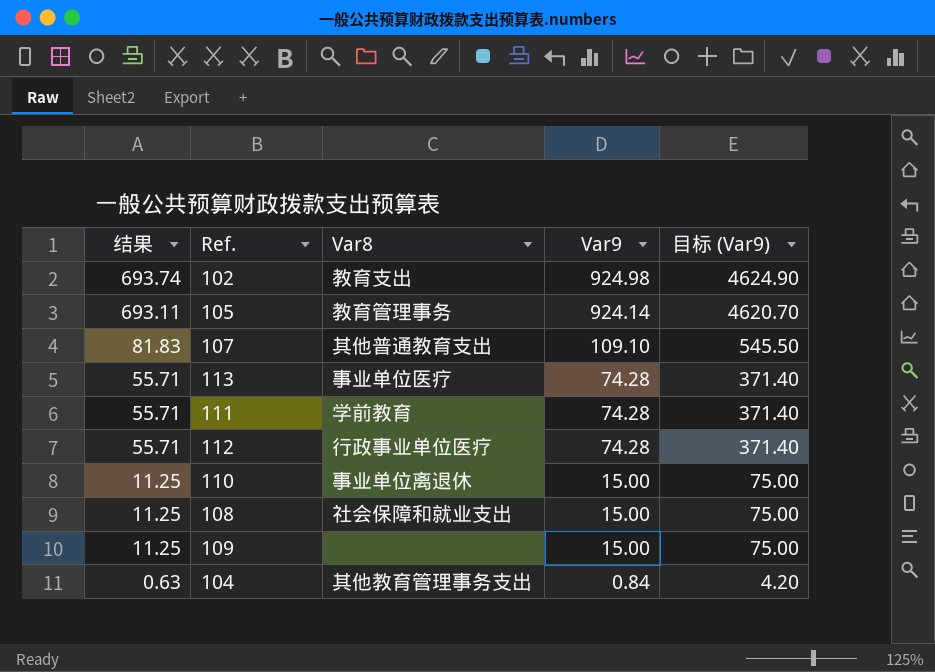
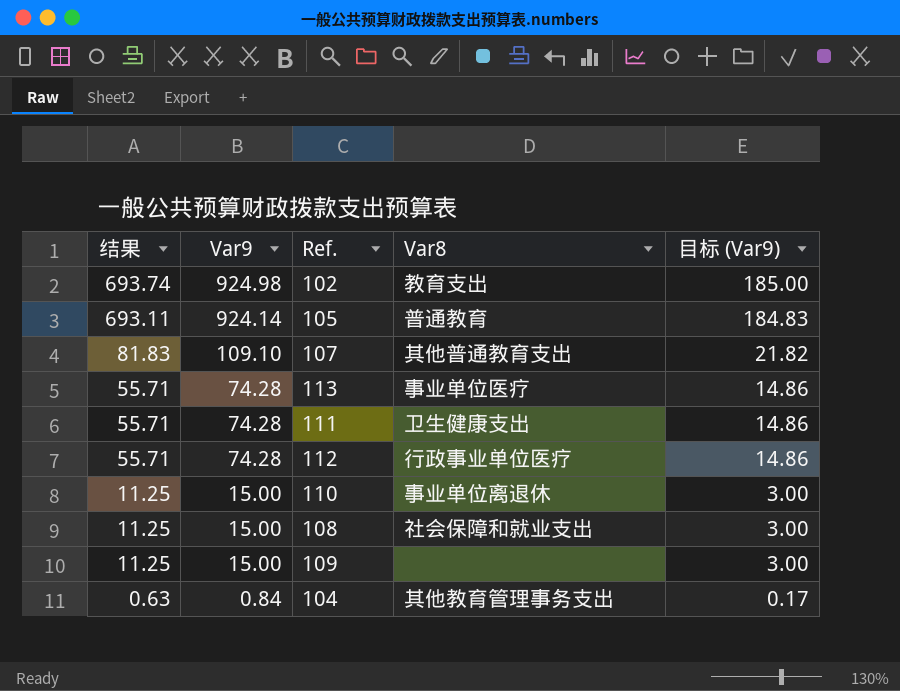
column Var9 | position: 4 -> 2
column 目标 (Var9) | formula: [Var9] * 5 -> [Var9] * 0.2
105 | Var8: 教育管理事务 -> 普通教育
111 | Var8: 学前教育 -> 卫生健康支出

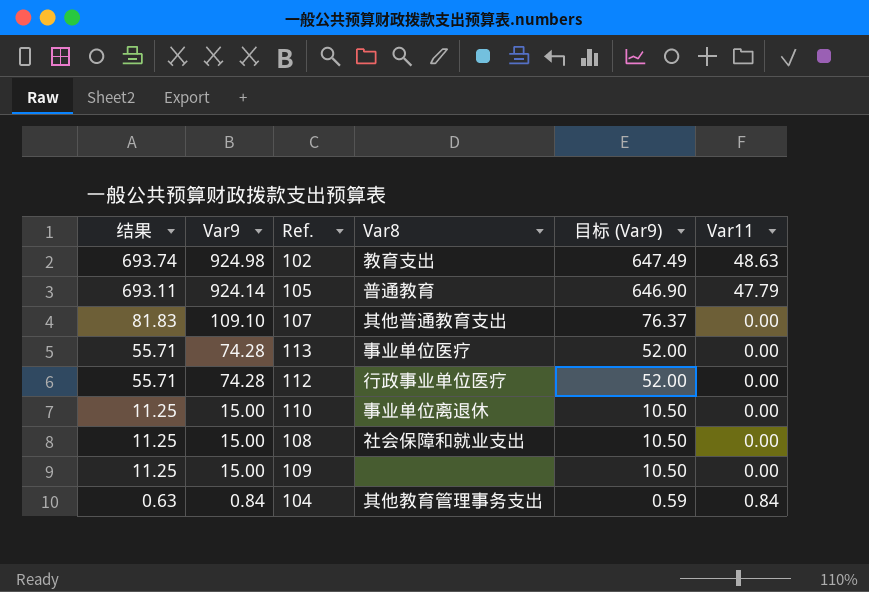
column 目标 (Var9) | formula: [Var9] * 0.2 -> [Var9] * 0.7
column Var11 | position: none -> 6
row 111: 55.71 | 74.28 | 卫生健康支出 | 14.86 -> none

